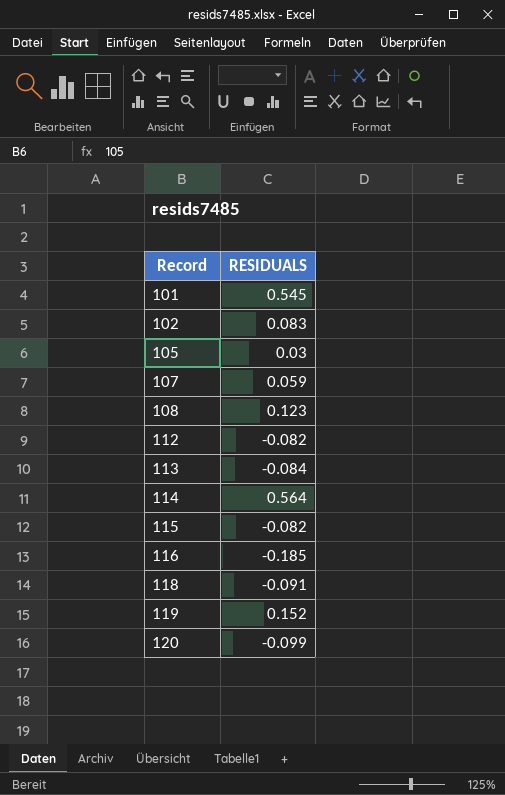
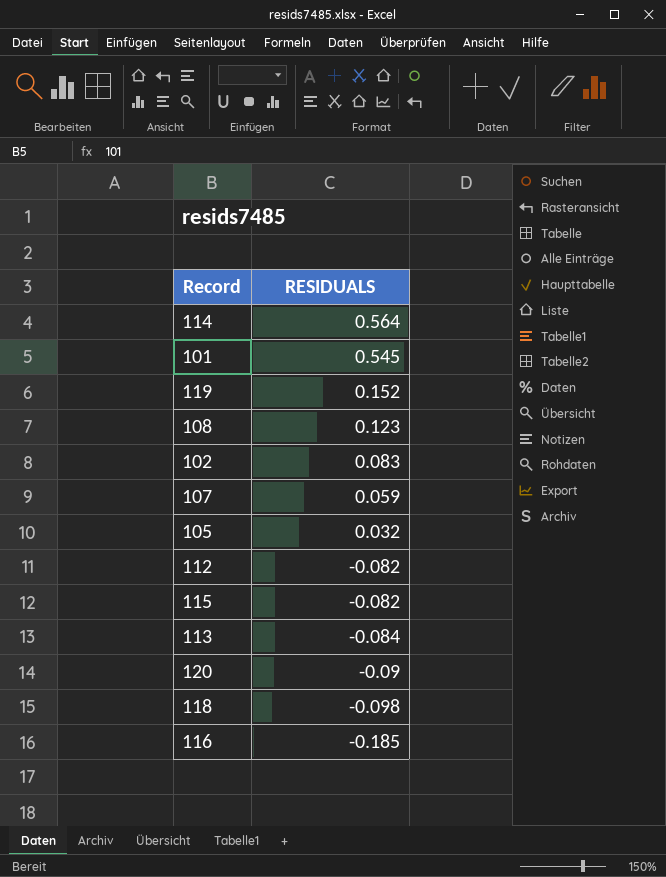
row order: Record ascending -> RESIDUALS descending
105 | RESIDUALS: 0.03 -> 0.032
120 | RESIDUALS: -0.099 -> -0.09
118 | RESIDUALS: -0.091 -> -0.098

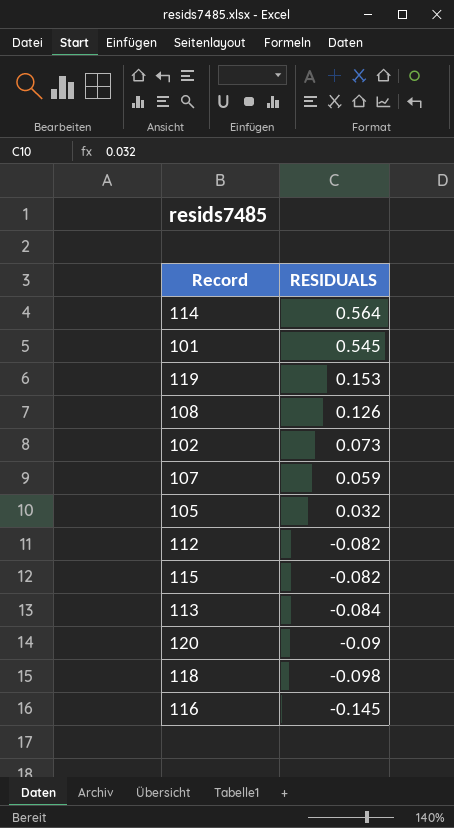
119 | RESIDUALS: 0.152 -> 0.153
108 | RESIDUALS: 0.123 -> 0.126
102 | RESIDUALS: 0.083 -> 0.073
116 | RESIDUALS: -0.185 -> -0.145

